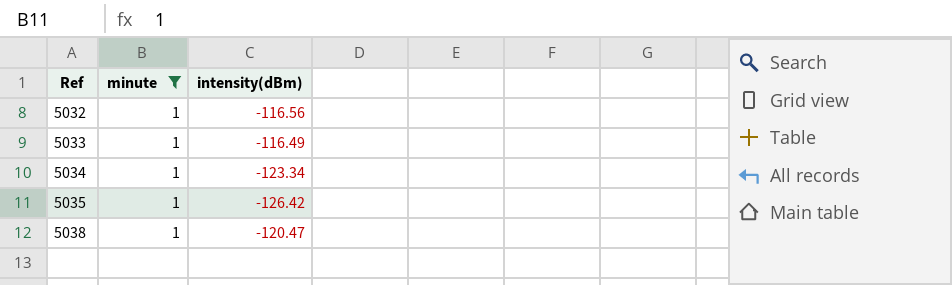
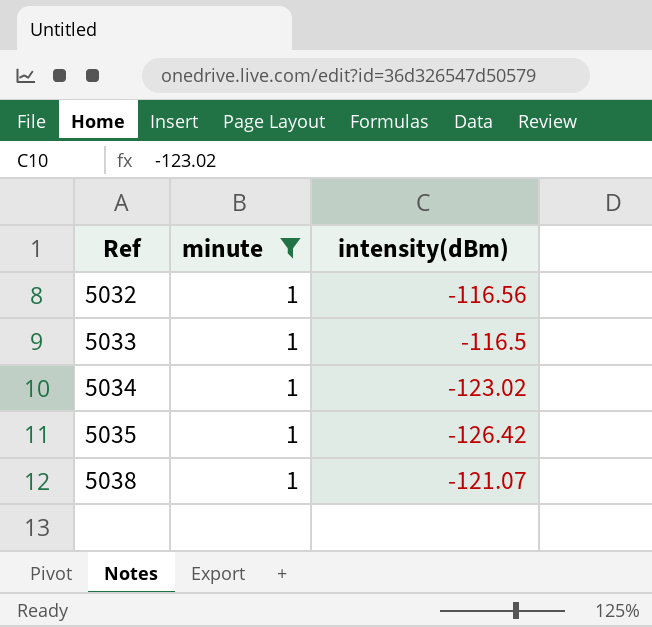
5033 | intensity(dBm): -116.49 -> -116.5
5034 | intensity(dBm): -123.34 -> -123.02
5038 | intensity(dBm): -120.47 -> -121.07

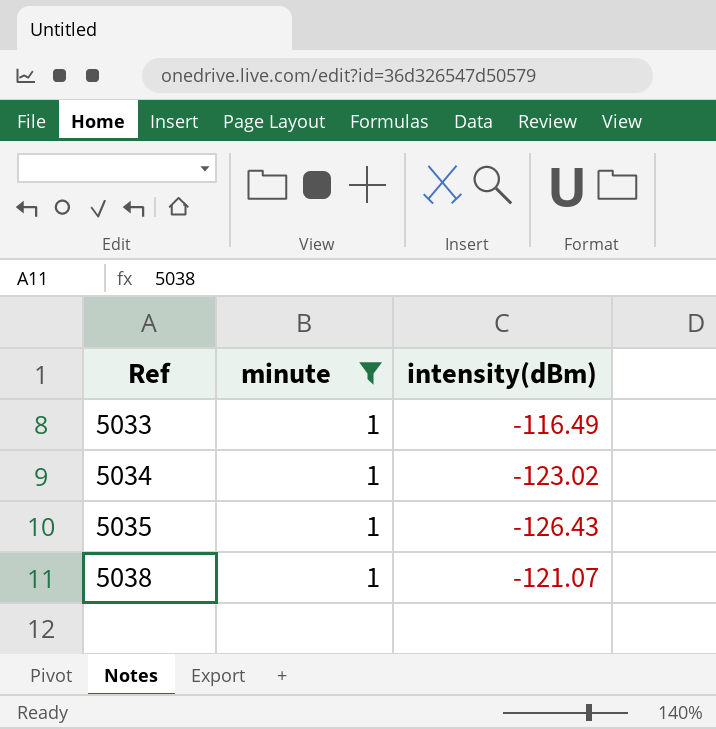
row 5032: 1 | -116.56 -> none
5033 | intensity(dBm): -116.5 -> -116.49
5035 | intensity(dBm): -126.42 -> -126.43

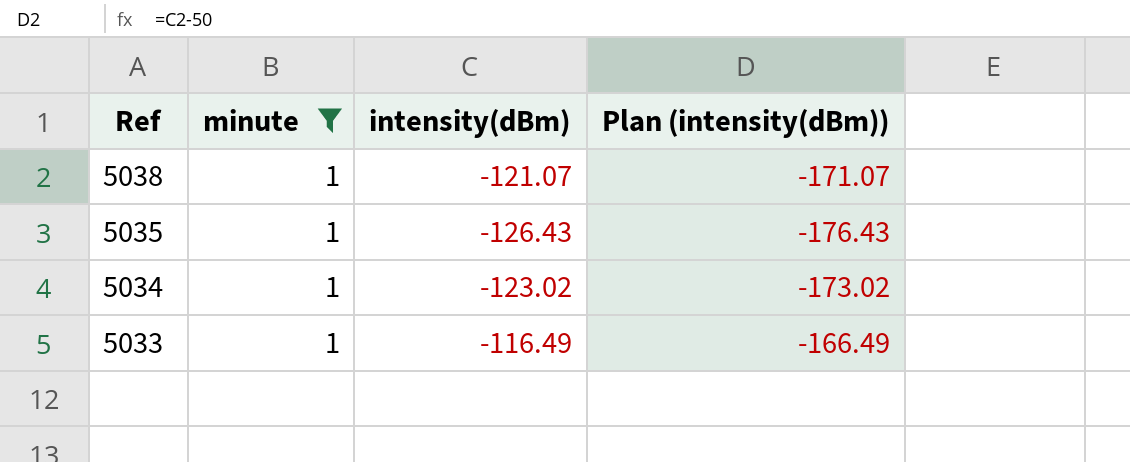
row order: Ref ascending -> Ref descending
column Plan (intensity(dBm)) | formula: none -> [intensity(dBm)] - 50

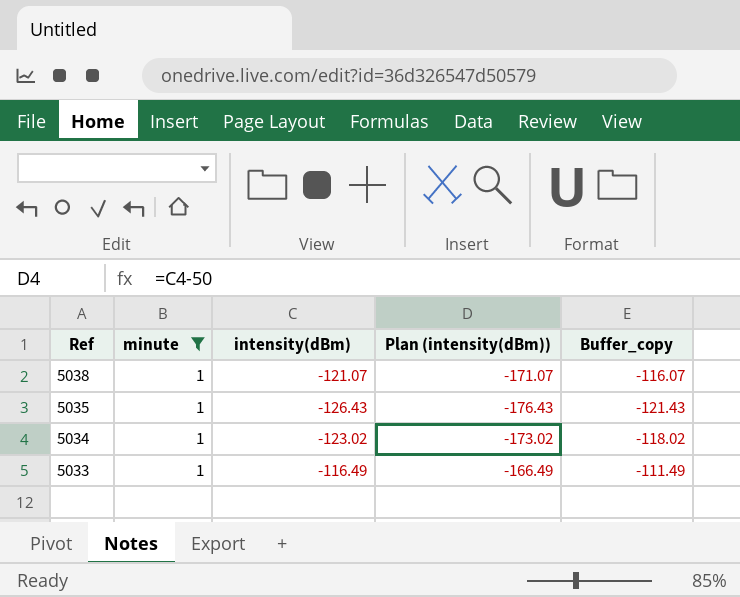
column Buffer_copy | formula: none -> [intensity(dBm)] + 5

